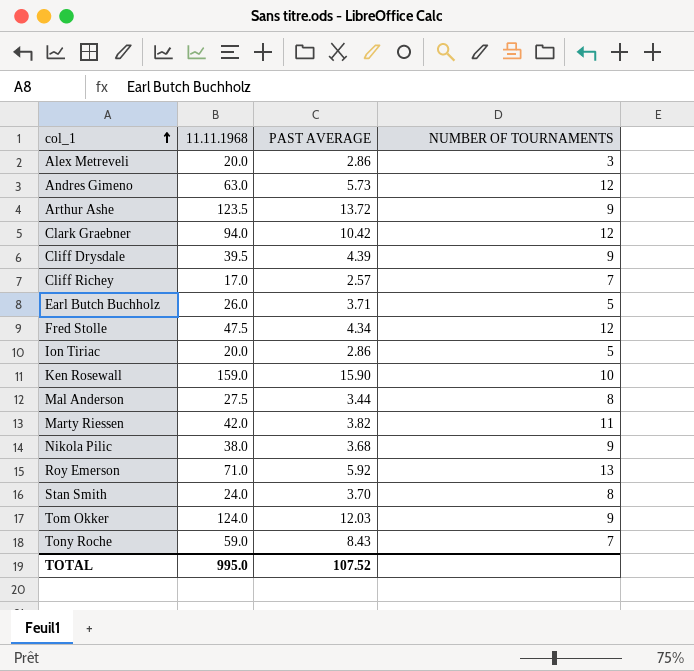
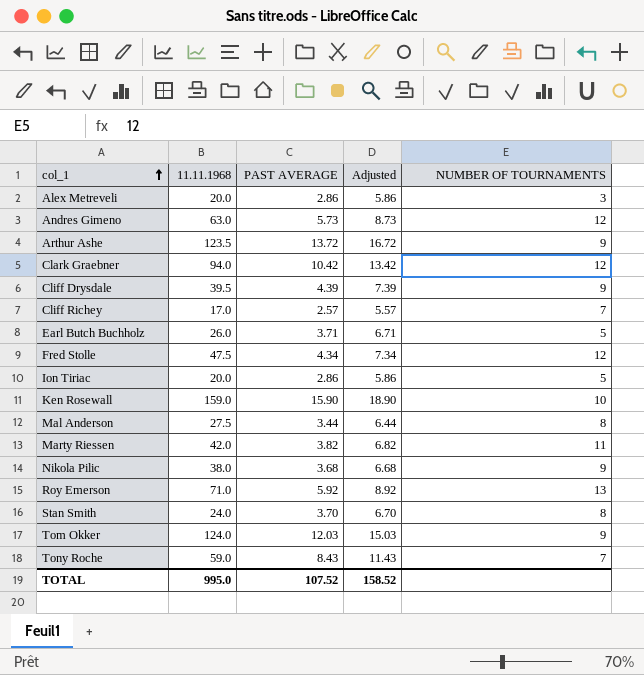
column Adjusted | formula: none -> [PAST AVERAGE] + 3

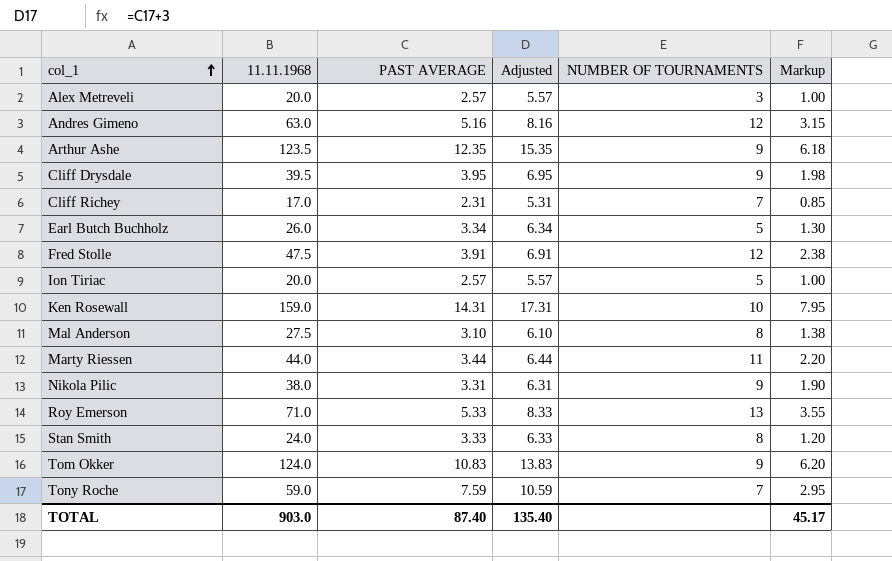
column Markup | formula: none -> [11.11.1968] * 0.05
row Clark Graebner: 94.0 | 10.42 | 13.42 | 12 -> none
Alex Metreveli | PAST AVERAGE: 2.86 -> 2.57
Alex Metreveli | Adjusted: 5.86 -> 5.57
Andres Gimeno | PAST AVERAGE: 5.73 -> 5.16
Andres Gimeno | Adjusted: 8.73 -> 8.16
Arthur Ashe | PAST AVERAGE: 13.72 -> 12.35
Arthur Ashe | Adjusted: 16.72 -> 15.35
Cliff Drysdale | PAST AVERAGE: 4.39 -> 3.95
Cliff Drysdale | Adjusted: 7.39 -> 6.95
Cliff Richey | PAST AVERAGE: 2.57 -> 2.31
Cliff Richey | Adjusted: 5.57 -> 5.31
Earl Butch Buchholz | PAST AVERAGE: 3.71 -> 3.34
Earl Butch Buchholz | Adjusted: 6.71 -> 6.34
Fred Stolle | PAST AVERAGE: 4.34 -> 3.91
Fred Stolle | Adjusted: 7.34 -> 6.91
Ion Tiriac | PAST AVERAGE: 2.86 -> 2.57
Ion Tiriac | Adjusted: 5.86 -> 5.57
Ken Rosewall | PAST AVERAGE: 15.90 -> 14.31
Ken Rosewall | Adjusted: 18.90 -> 17.31
Mal Anderson | PAST AVERAGE: 3.44 -> 3.10
Mal Anderson | Adjusted: 6.44 -> 6.10
Marty Riessen | 11.11.1968: 42.0 -> 44.0
Marty Riessen | PAST AVERAGE: 3.82 -> 3.44
Marty Riessen | Adjusted: 6.82 -> 6.44
Nikola Pilic | PAST AVERAGE: 3.68 -> 3.31
Nikola Pilic | Adjusted: 6.68 -> 6.31
Roy Emerson | PAST AVERAGE: 5.92 -> 5.33
Roy Emerson | Adjusted: 8.92 -> 8.33
Stan Smith | PAST AVERAGE: 3.70 -> 3.33
Stan Smith | Adjusted: 6.70 -> 6.33
Tom Okker | PAST AVERAGE: 12.03 -> 10.83
Tom Okker | Adjusted: 15.03 -> 13.83
Tony Roche | PAST AVERAGE: 8.43 -> 7.59
Tony Roche | Adjusted: 11.43 -> 10.59
TOTAL | 11.11.1968: 995.0 -> 903.0
TOTAL | PAST AVERAGE: 107.52 -> 87.40
TOTAL | Adjusted: 158.52 -> 135.40

